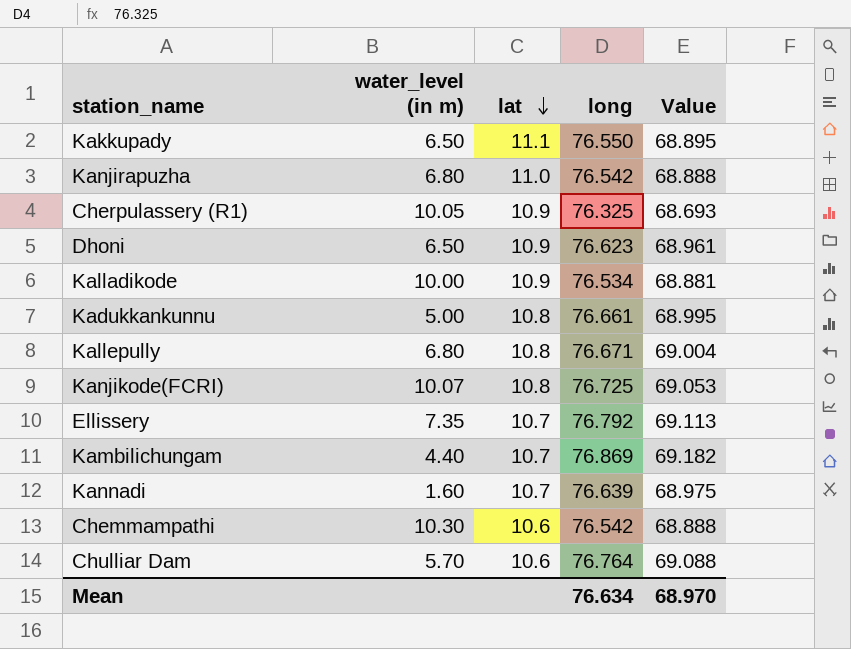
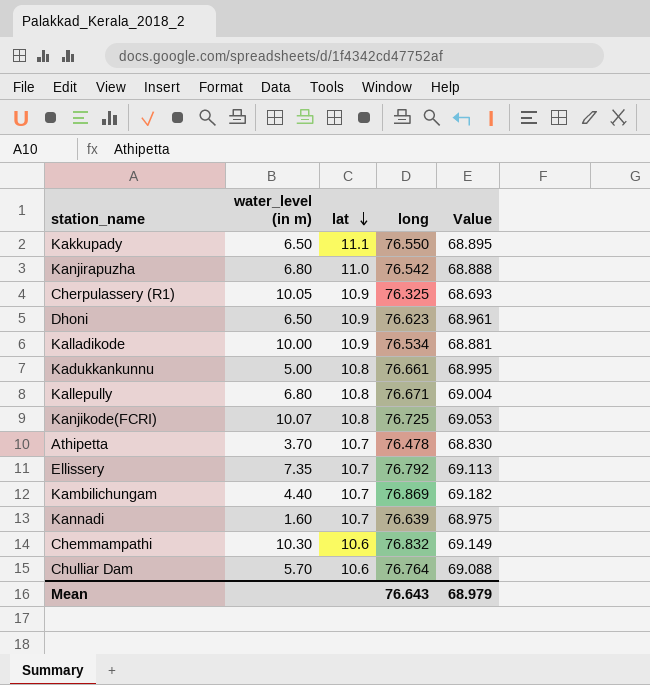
row Athipetta: none -> 3.70 | 10.7 | 76.478 | 68.830
Chemmampathi | long: 76.542 -> 76.832
Chemmampathi | Value: 68.888 -> 69.149
Mean | long: 76.634 -> 76.643
Mean | Value: 68.970 -> 68.979

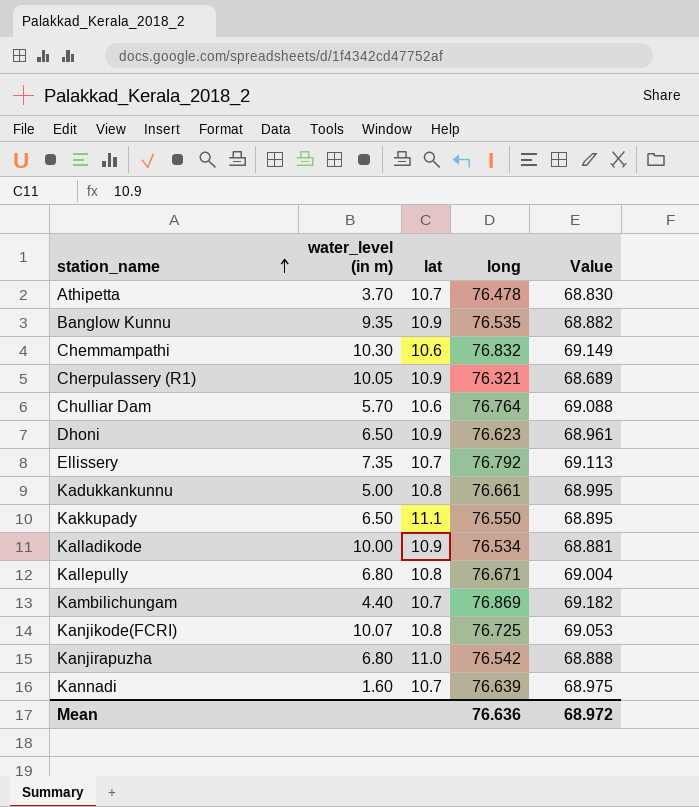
row order: lat descending -> station_name ascending
row Banglow Kunnu: none -> 9.35 | 10.9 | 76.535 | 68.882
Cherpulassery (R1) | long: 76.325 -> 76.321
Cherpulassery (R1) | Value: 68.693 -> 68.689
Mean | long: 76.643 -> 76.636
Mean | Value: 68.979 -> 68.972

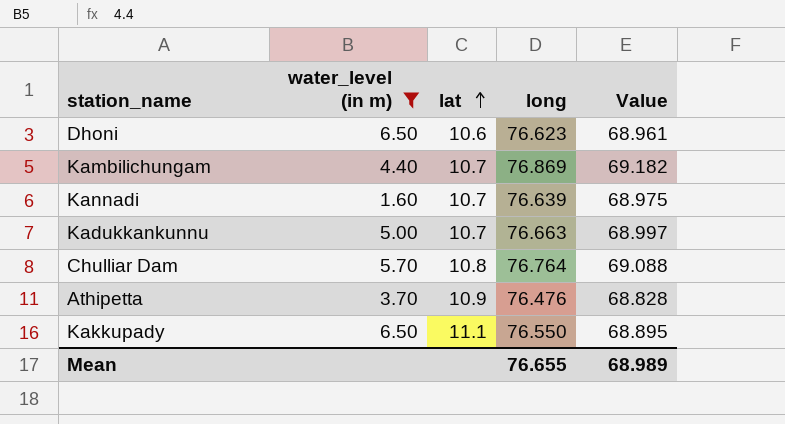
filter: none -> water_level (in m) <= 6.50
row order: station_name ascending -> lat ascending
Dhoni | lat: 10.9 -> 10.6
Kadukkankunnu | lat: 10.8 -> 10.7
Kadukkankunnu | long: 76.661 -> 76.663
Kadukkankunnu | Value: 68.995 -> 68.997
Chulliar Dam | lat: 10.6 -> 10.8
Athipetta | lat: 10.7 -> 10.9
Athipetta | long: 76.478 -> 76.476
Athipetta | Value: 68.830 -> 68.828
Mean | long: 76.636 -> 76.655
Mean | Value: 68.972 -> 68.989

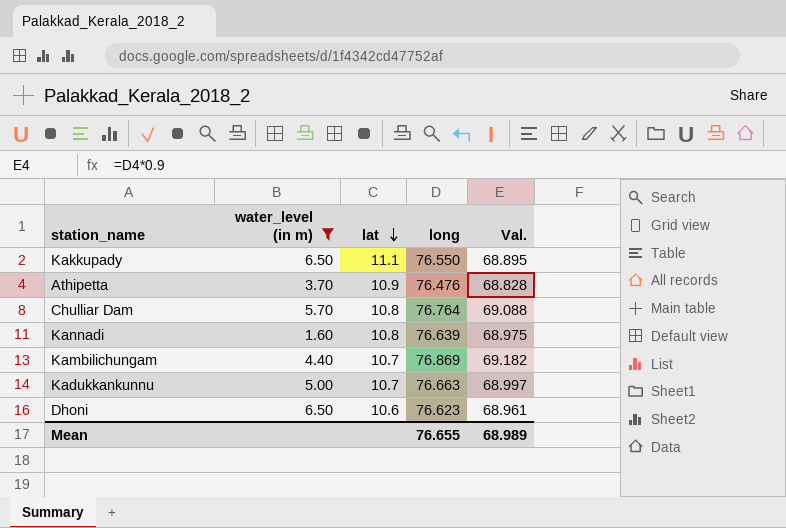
row order: lat ascending -> lat descending
column name: Value -> Val.
Kannadi | lat: 10.7 -> 10.8

